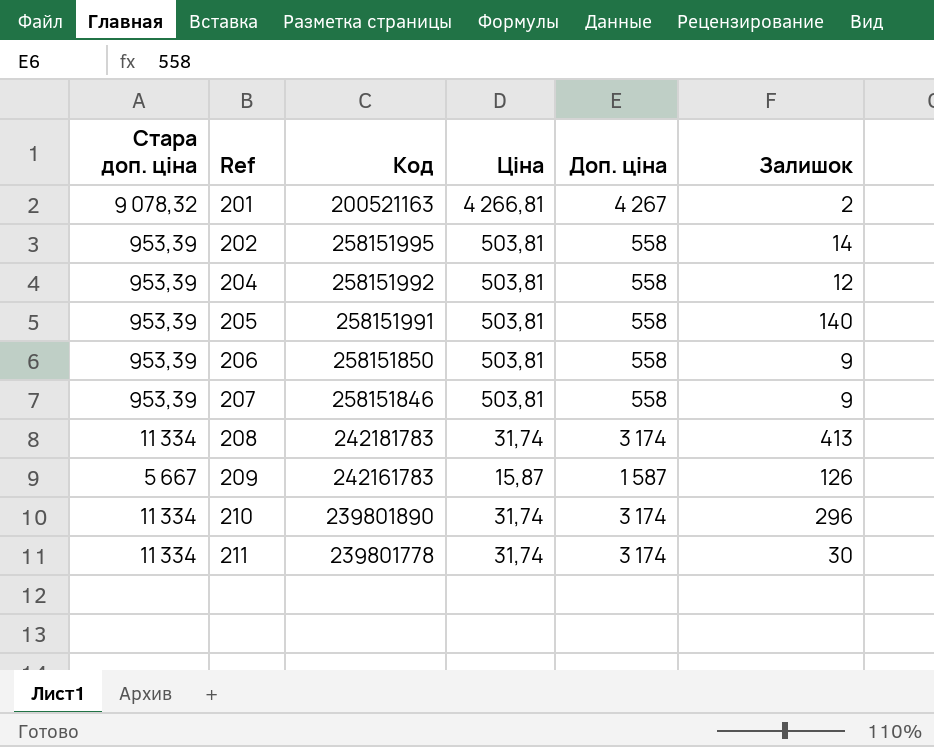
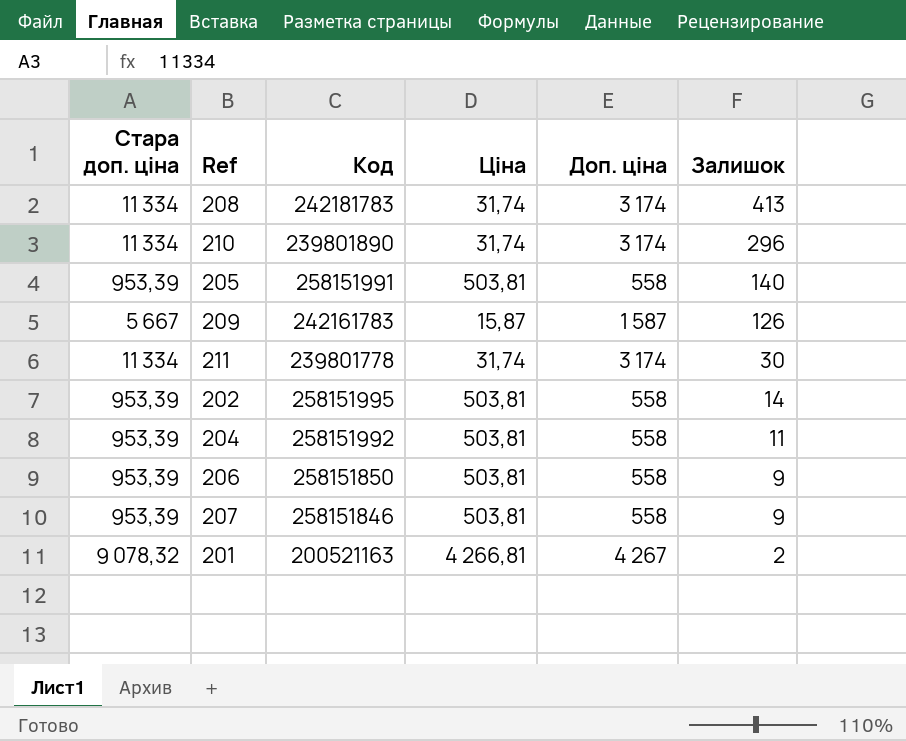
row order: Ref ascending -> Залишок descending
204 | Залишок: 12 -> 11

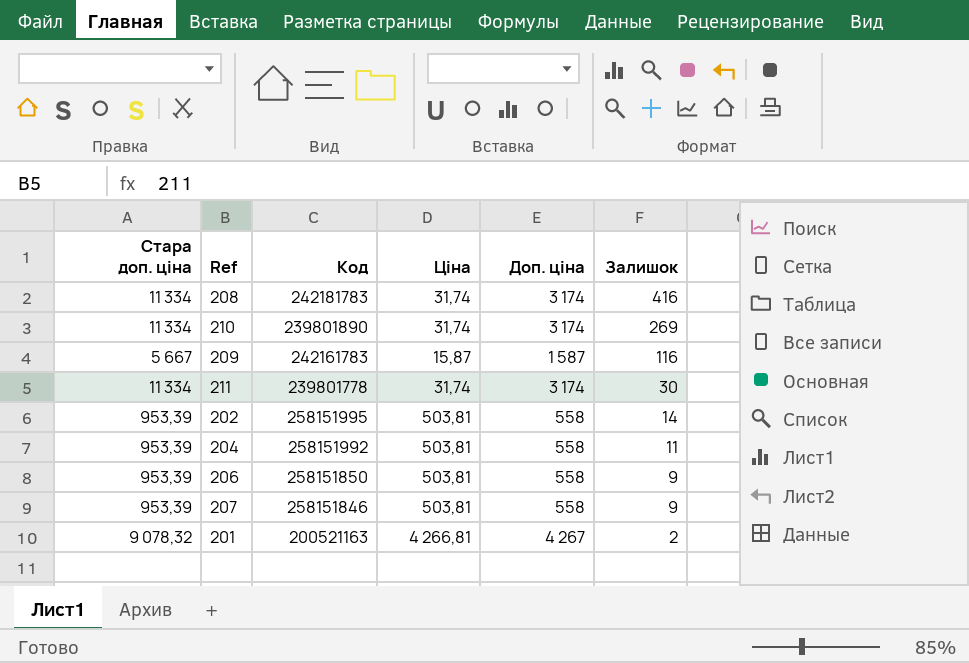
row 205: 953,39 | 258151991 | 503,81 | 558 | 140 -> none
208 | Залишок: 413 -> 416
210 | Залишок: 296 -> 269
209 | Залишок: 126 -> 116

